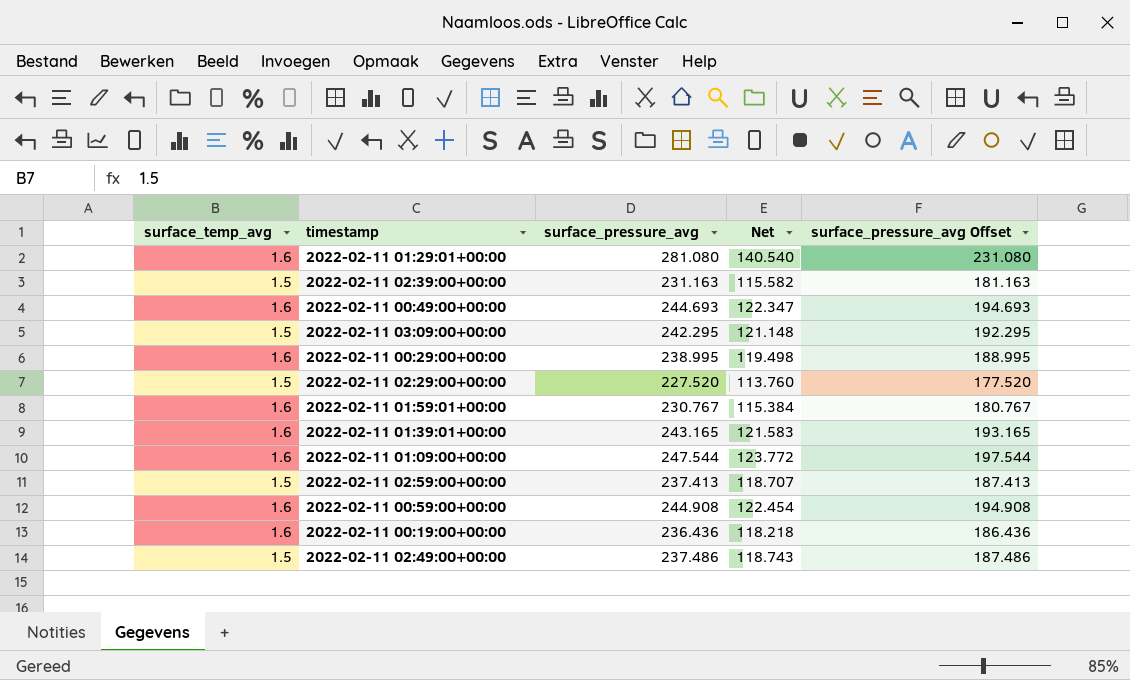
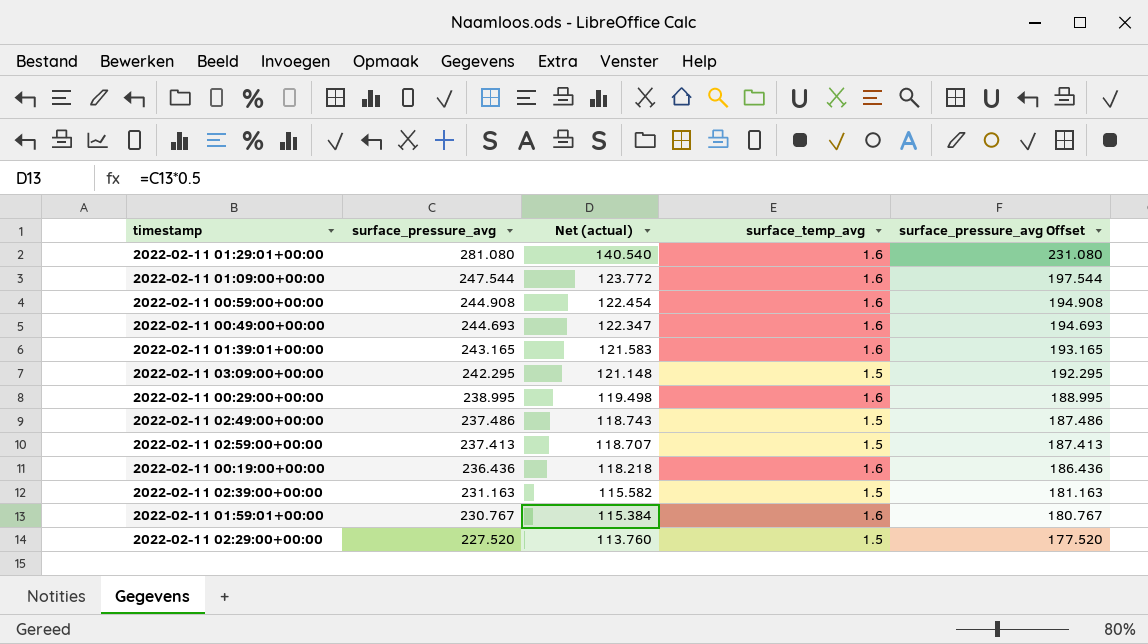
row order: none -> surface_pressure_avg descending
column name: Net -> Net (actual)
column surface_temp_avg | position: 1 -> 4

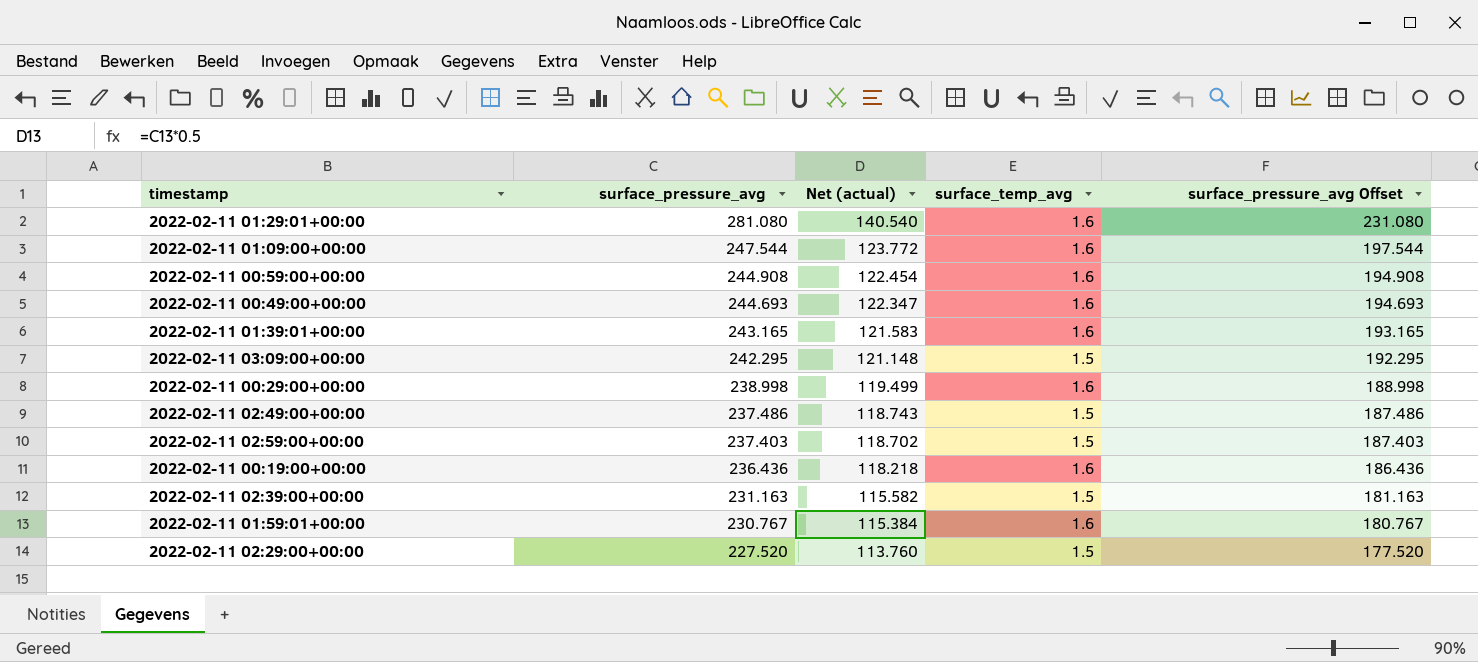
2022-02-11 00:29:00+00:00 | surface_pressure_avg: 238.995 -> 238.998
2022-02-11 00:29:00+00:00 | Net (actual): 119.498 -> 119.499
2022-02-11 00:29:00+00:00 | surface_pressure_avg Offset: 188.995 -> 188.998
2022-02-11 02:59:00+00:00 | surface_pressure_avg: 237.413 -> 237.403
2022-02-11 02:59:00+00:00 | Net (actual): 118.707 -> 118.702
2022-02-11 02:59:00+00:00 | surface_pressure_avg Offset: 187.413 -> 187.403

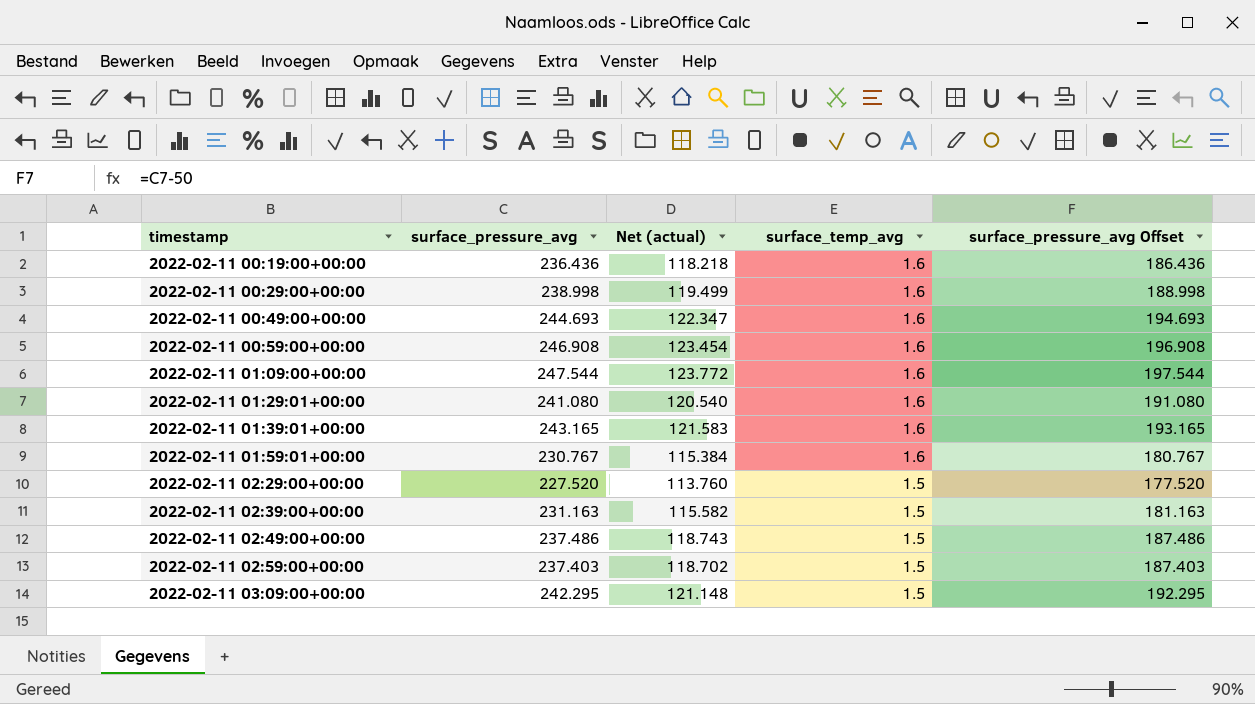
row order: surface_pressure_avg descending -> timestamp ascending
2022-02-11 00:59:00+00:00 | surface_pressure_avg: 244.908 -> 246.908
2022-02-11 00:59:00+00:00 | Net (actual): 122.454 -> 123.454
2022-02-11 00:59:00+00:00 | surface_pressure_avg Offset: 194.908 -> 196.908
2022-02-11 01:29:01+00:00 | surface_pressure_avg: 281.080 -> 241.080
2022-02-11 01:29:01+00:00 | Net (actual): 140.540 -> 120.540
2022-02-11 01:29:01+00:00 | surface_pressure_avg Offset: 231.080 -> 191.080

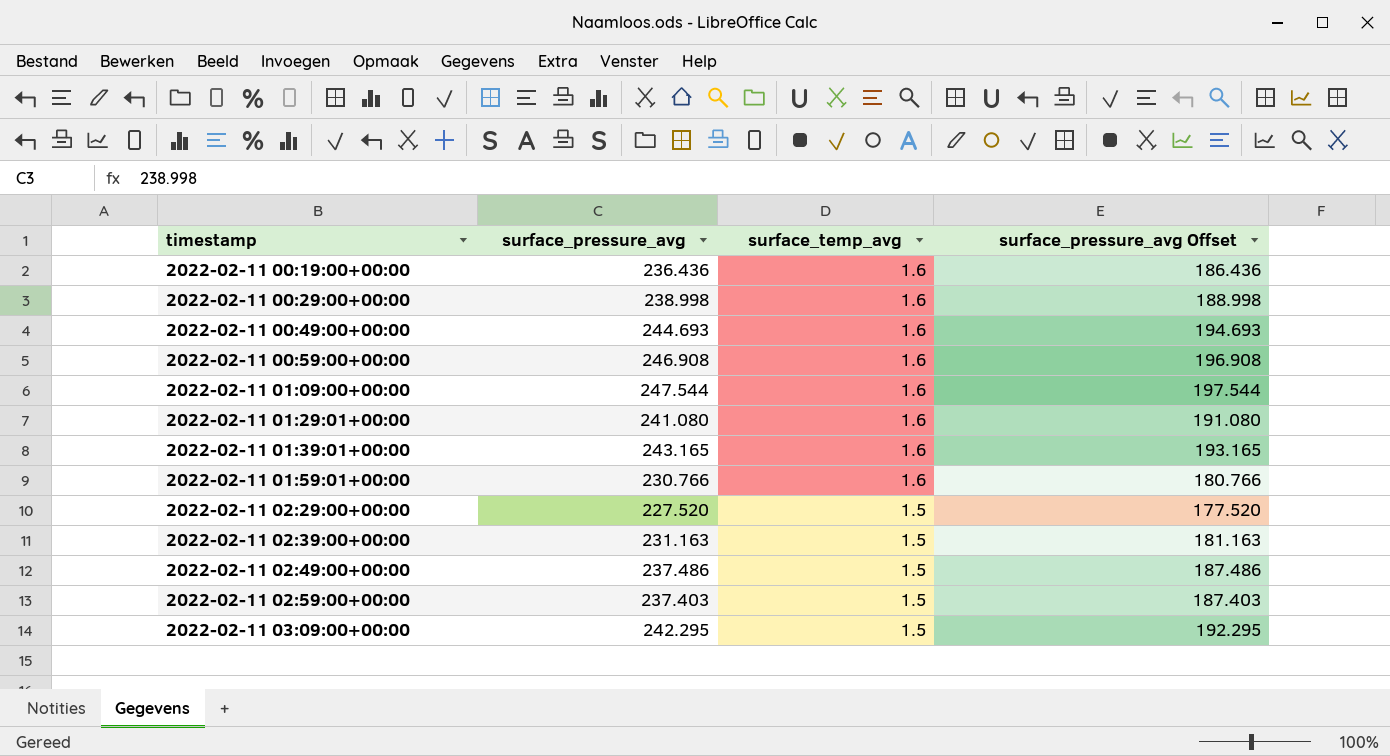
column Net (actual) | formula: [surface_pressure_avg] * 0.5 -> none
2022-02-11 01:59:01+00:00 | surface_pressure_avg: 230.767 -> 230.766
2022-02-11 01:59:01+00:00 | surface_pressure_avg Offset: 180.767 -> 180.766

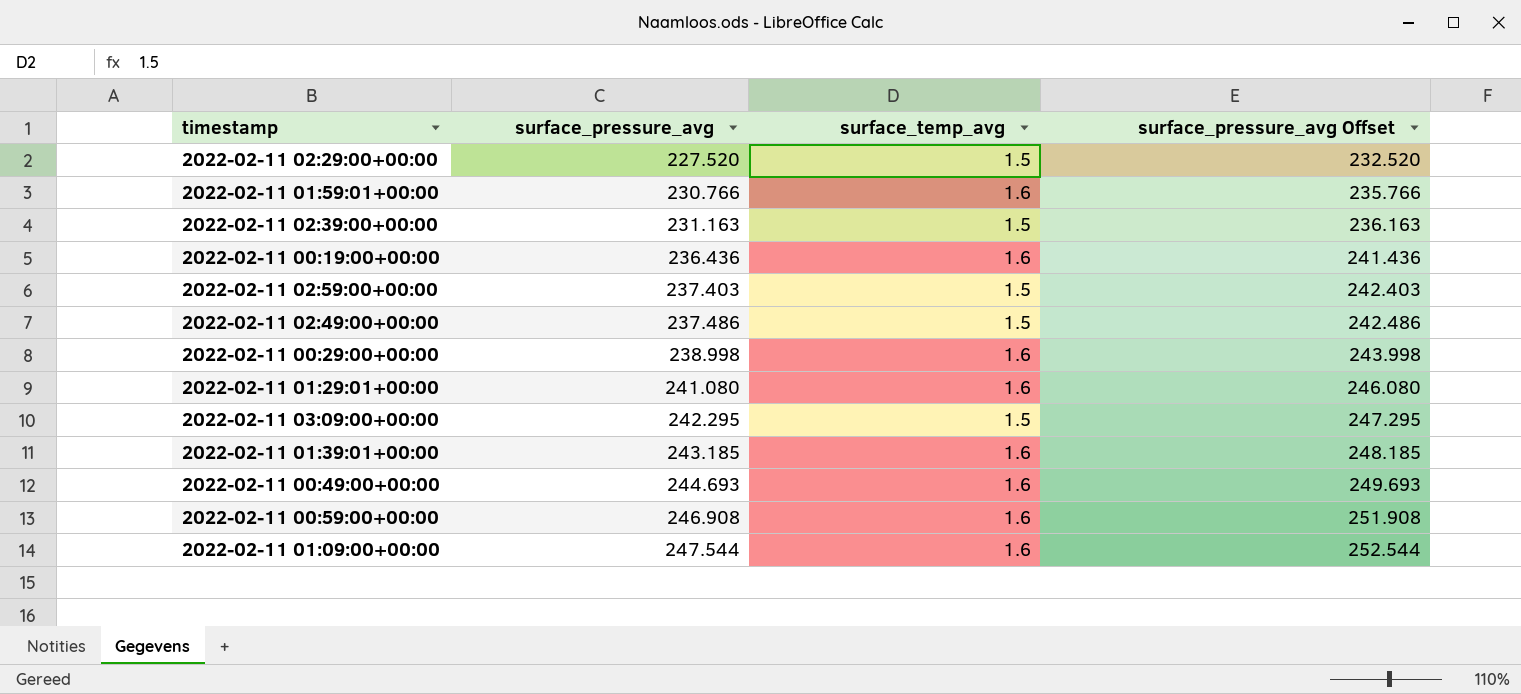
row order: timestamp ascending -> surface_pressure_avg ascending
column surface_pressure_avg Offset | formula: [surface_pressure_avg] - 50 -> [surface_pressure_avg] + 5
2022-02-11 01:39:01+00:00 | surface_pressure_avg: 243.165 -> 243.185

